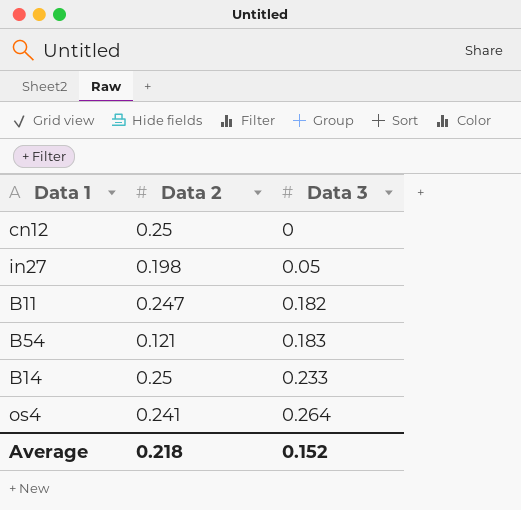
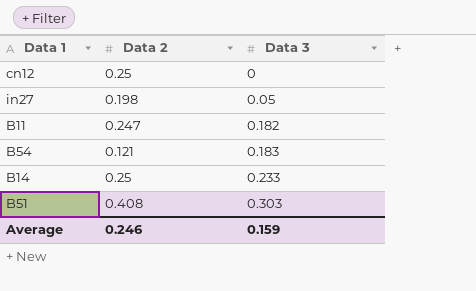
row os4: 0.241 | 0.264 -> none
row B51: none -> 0.408 | 0.303
Average | Data 2: 0.218 -> 0.246
Average | Data 3: 0.152 -> 0.159

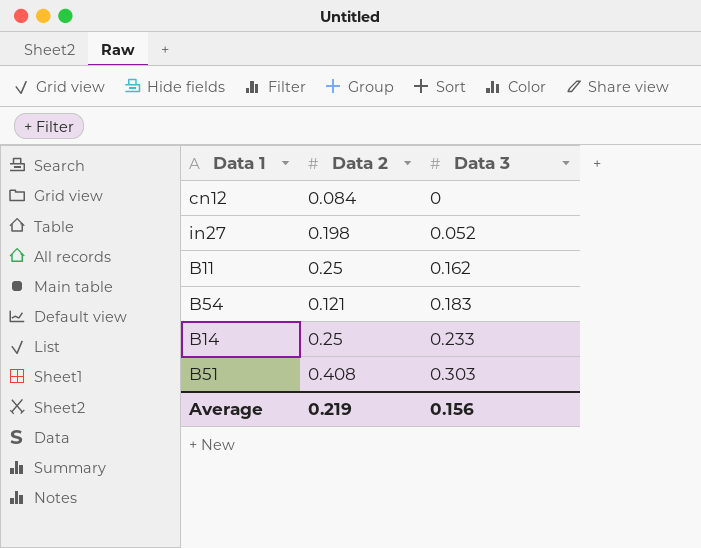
cn12 | Data 2: 0.25 -> 0.084
in27 | Data 3: 0.05 -> 0.052
B11 | Data 2: 0.247 -> 0.25
B11 | Data 3: 0.182 -> 0.162
Average | Data 2: 0.246 -> 0.219
Average | Data 3: 0.159 -> 0.156

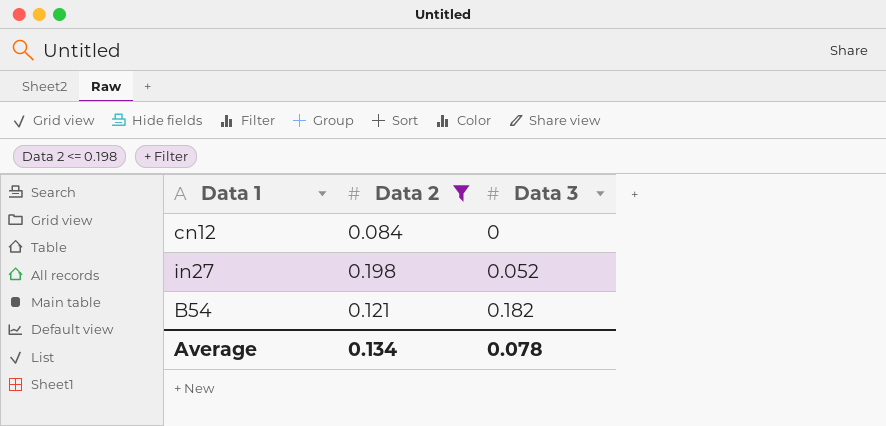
filter: none -> Data 2 <= 0.198
B54 | Data 3: 0.183 -> 0.182
Average | Data 2: 0.219 -> 0.134
Average | Data 3: 0.156 -> 0.078

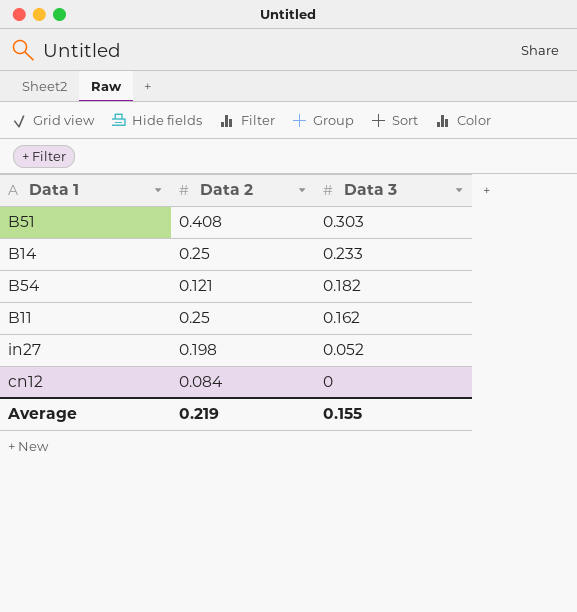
filter: Data 2 <= 0.198 -> none
row order: Data 3 ascending -> Data 3 descending
Average | Data 2: 0.134 -> 0.219
Average | Data 3: 0.078 -> 0.155

